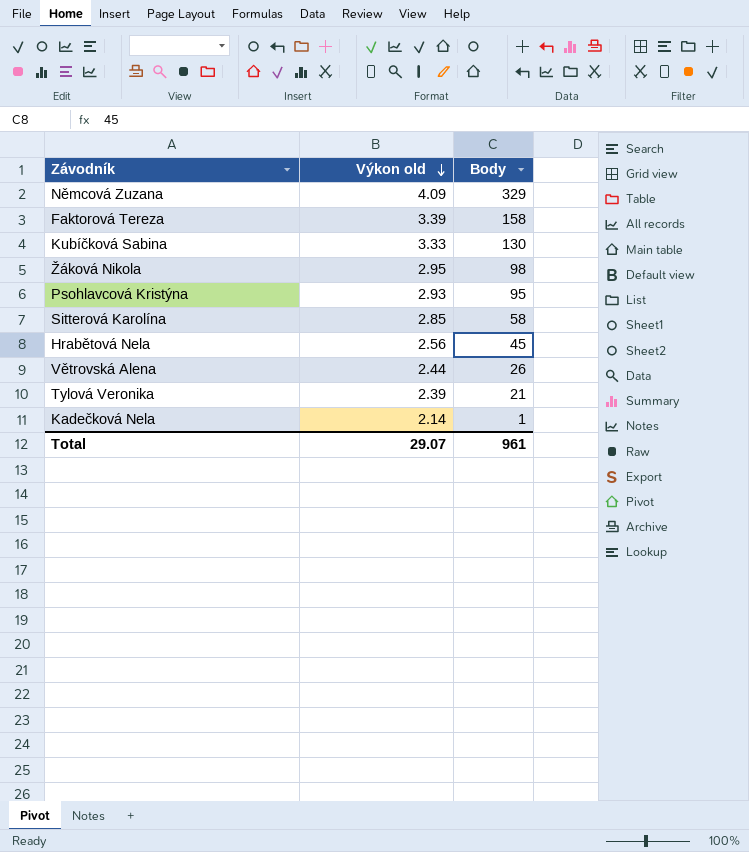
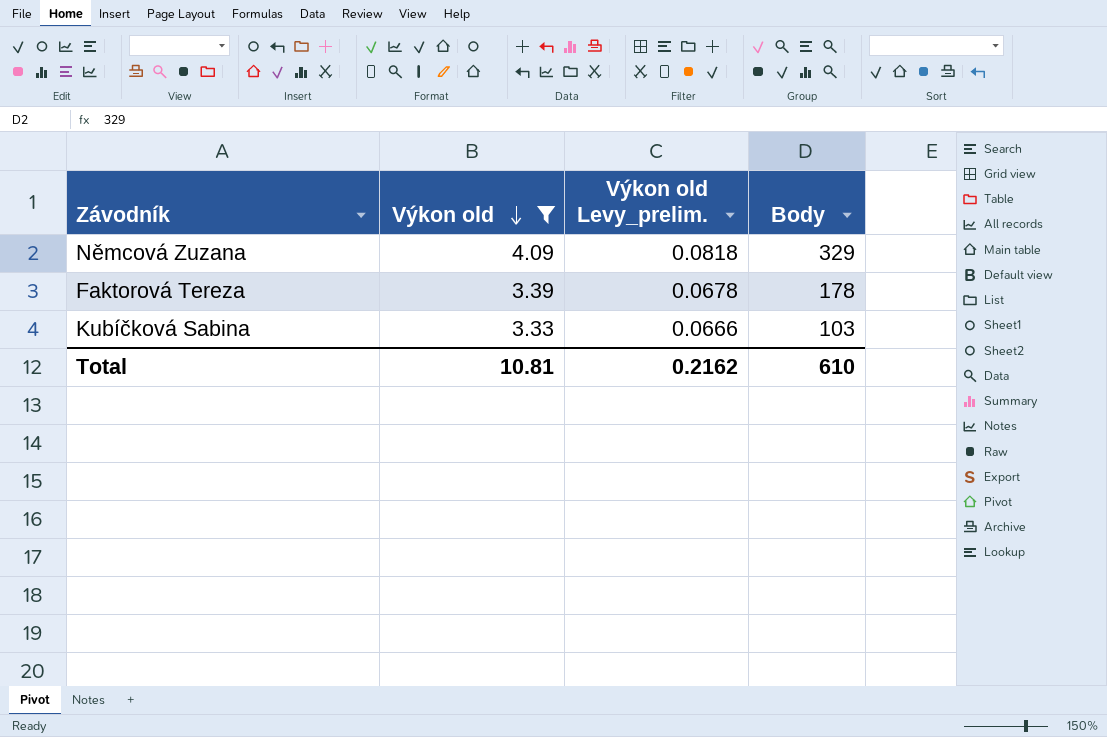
filter: none -> Výkon old >= 3.33
column Výkon old Levy_prelim. | formula: none -> [Výkon old] * 0.02
Faktorová Tereza | Body: 158 -> 178
Kubíčková Sabina | Body: 130 -> 103
Total | Výkon old: 29.07 -> 10.81
Total | Body: 961 -> 610

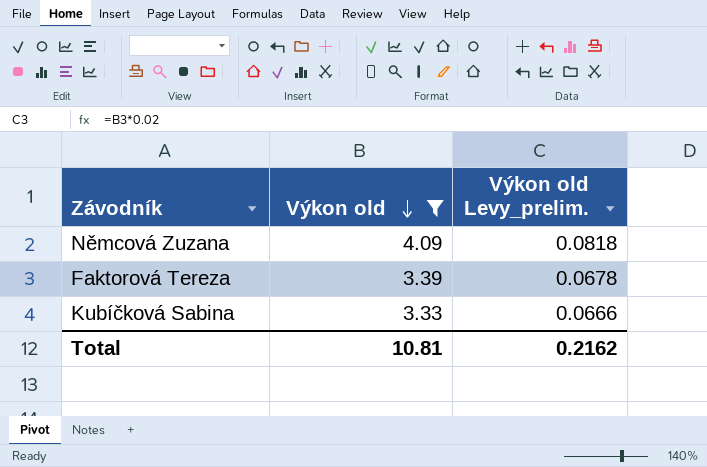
column Body | position: 4 -> none

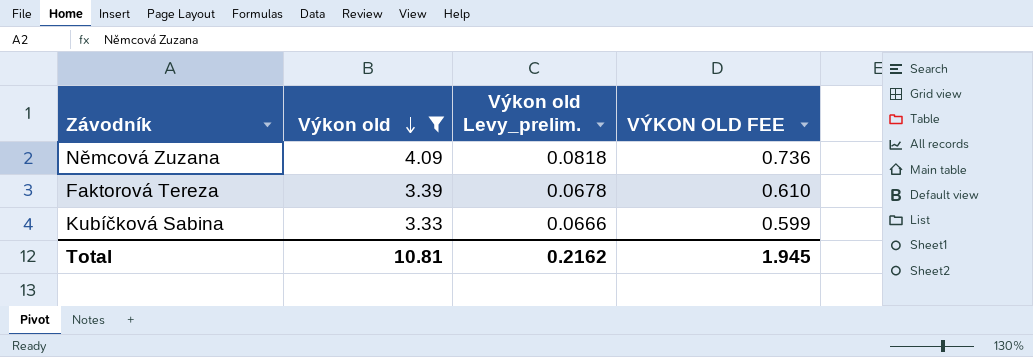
column VÝKON OLD FEE | formula: none -> [Výkon old] * 0.18

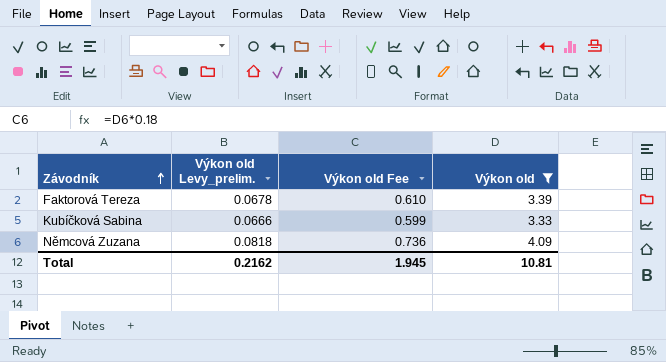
row order: Výkon old descending -> Závodník ascending
column name: VÝKON OLD FEE -> Výkon old Fee
column Výkon old | position: 2 -> 4

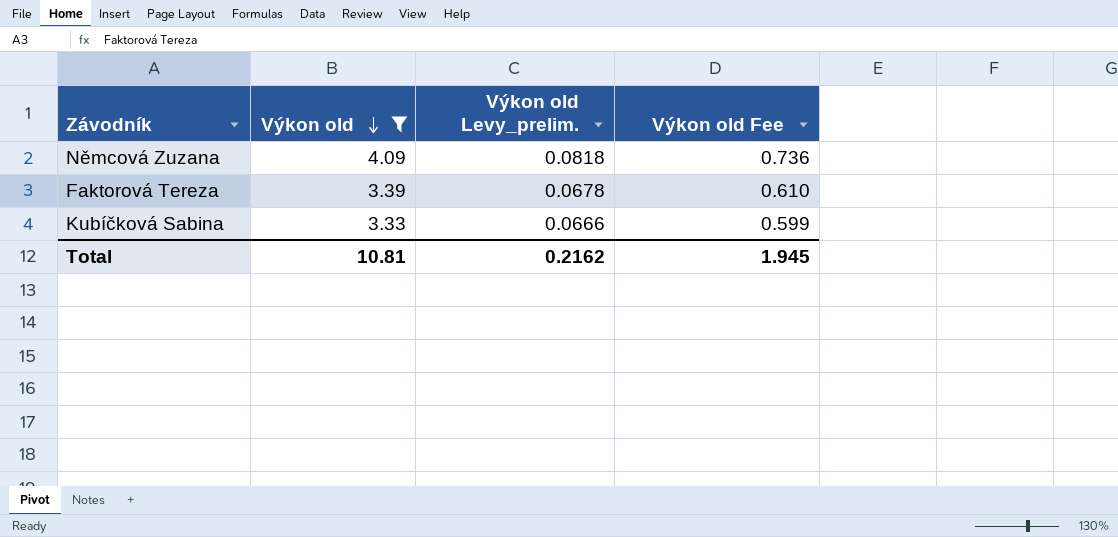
row order: Závodník ascending -> Výkon old descending
column Výkon old | position: 4 -> 2

